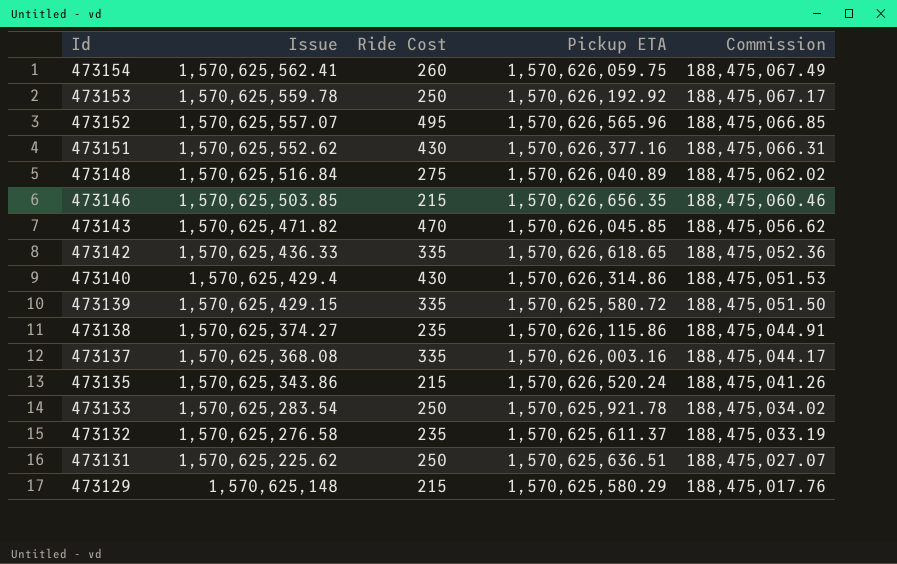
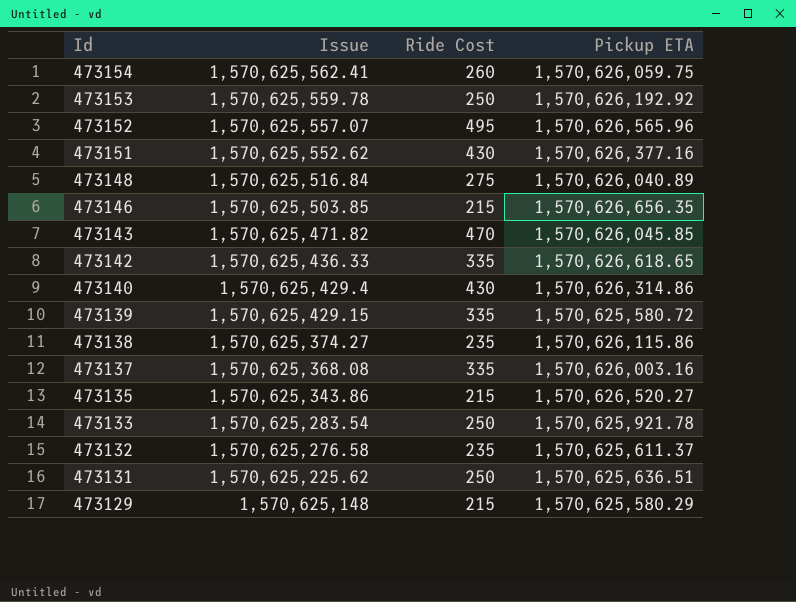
column Commission | formula: [Issue] * 0.12 -> none
473135 | Pickup ETA: 1,570,626,520.24 -> 1,570,626,520.27

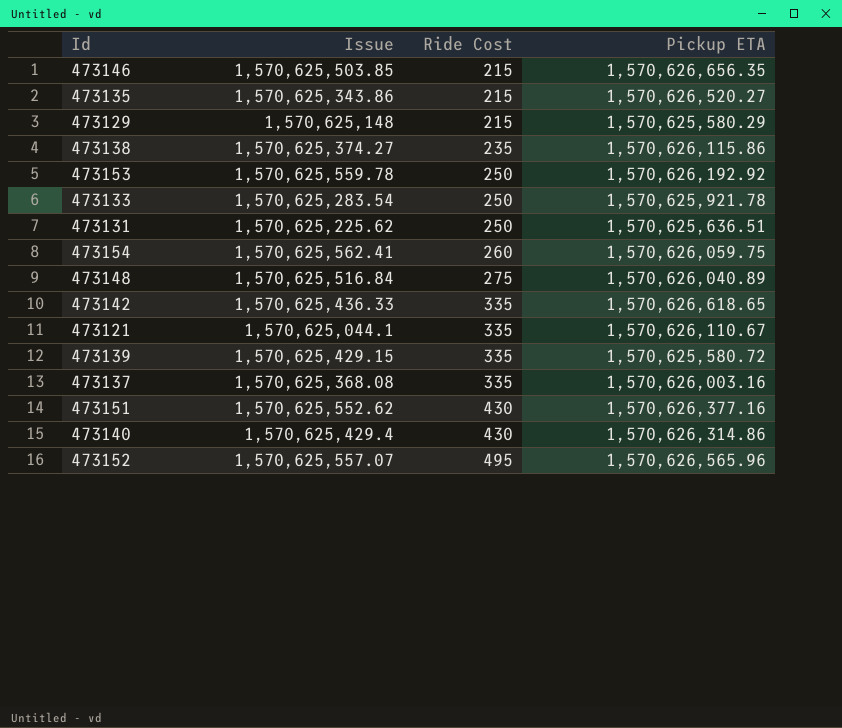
row order: Id descending -> Ride Cost ascending
row 473143: 1,570,625,471.82 | 470 | 1,570,626,045.85 -> none
row 473132: 1,570,625,276.58 | 235 | 1,570,625,611.37 -> none
row 473121: none -> 1,570,625,044.1 | 335 | 1,570,626,110.67

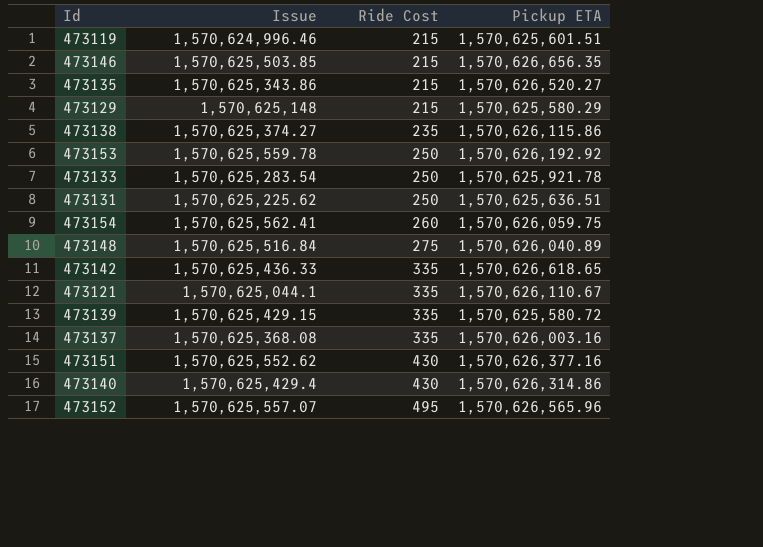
row 473119: none -> 1,570,624,996.46 | 215 | 1,570,625,601.51

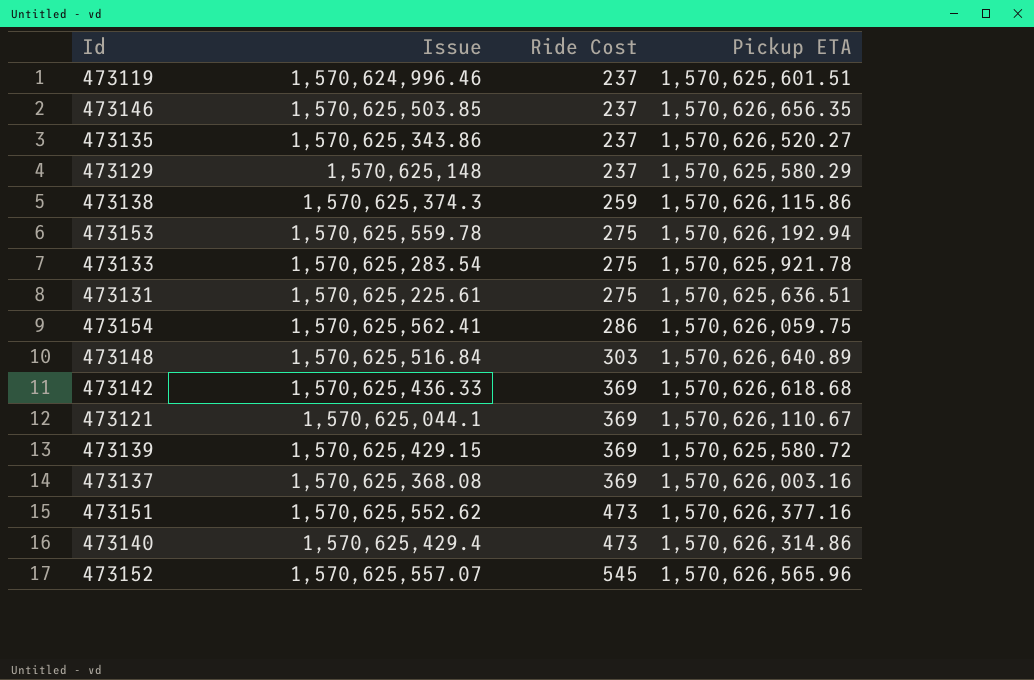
473119 | Ride Cost: 215 -> 237
473146 | Ride Cost: 215 -> 237
473135 | Ride Cost: 215 -> 237
473129 | Ride Cost: 215 -> 237
473138 | Issue: 1,570,625,374.27 -> 1,570,625,374.3
473138 | Ride Cost: 235 -> 259
473153 | Ride Cost: 250 -> 275
473153 | Pickup ETA: 1,570,626,192.92 -> 1,570,626,192.94
473133 | Ride Cost: 250 -> 275
473131 | Issue: 1,570,625,225.62 -> 1,570,625,225.61
473131 | Ride Cost: 250 -> 275
473154 | Ride Cost: 260 -> 286
473148 | Ride Cost: 275 -> 303
473148 | Pickup ETA: 1,570,626,040.89 -> 1,570,626,640.89
473142 | Ride Cost: 335 -> 369
473142 | Pickup ETA: 1,570,626,618.65 -> 1,570,626,618.68
473121 | Ride Cost: 335 -> 369
473139 | Ride Cost: 335 -> 369
473137 | Ride Cost: 335 -> 369
473151 | Ride Cost: 430 -> 473
473140 | Ride Cost: 430 -> 473
473152 | Ride Cost: 495 -> 545

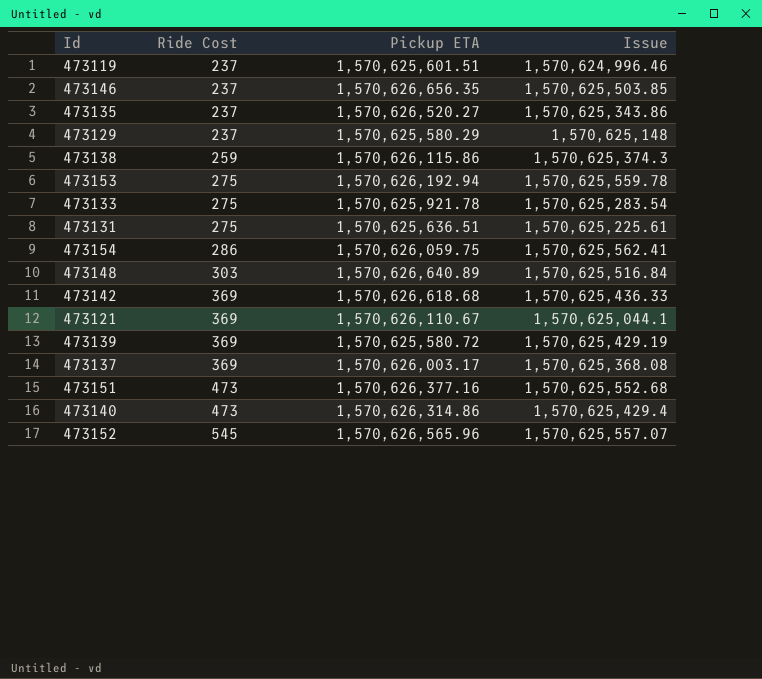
column Issue | position: 2 -> 4
473139 | Issue: 1,570,625,429.15 -> 1,570,625,429.19
473137 | Pickup ETA: 1,570,626,003.16 -> 1,570,626,003.17
473151 | Issue: 1,570,625,552.62 -> 1,570,625,552.68

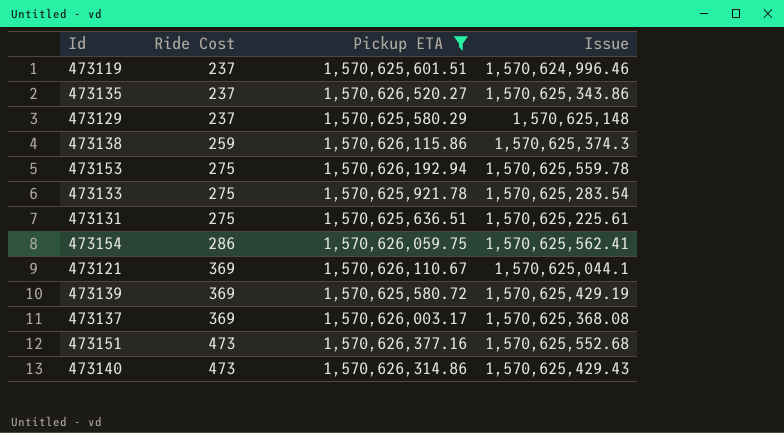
filter: none -> Pickup ETA <= 1,570,626,520.27
473140 | Issue: 1,570,625,429.4 -> 1,570,625,429.43

